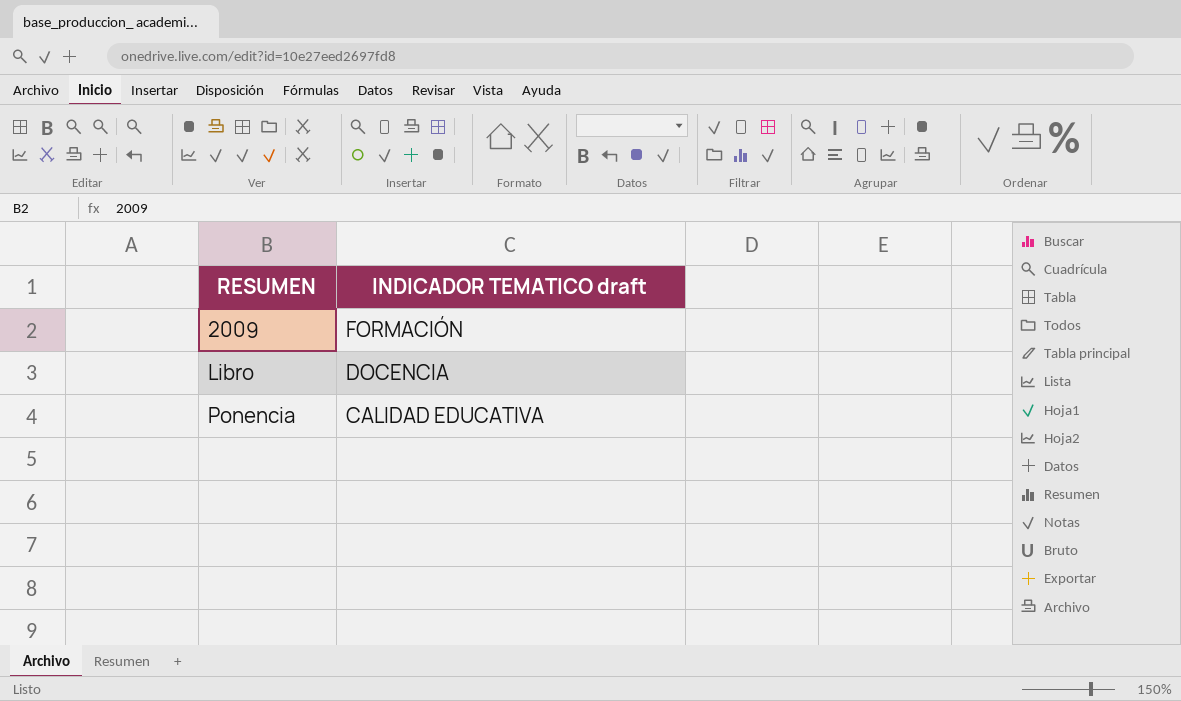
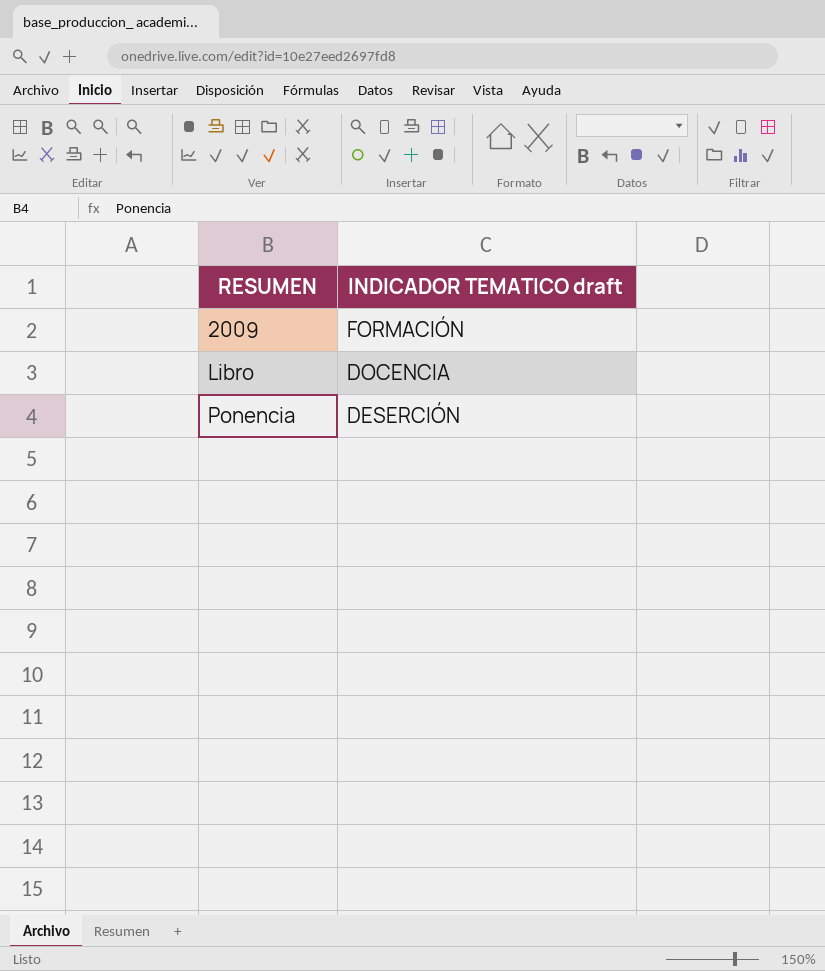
Ponencia | INDICADOR TEMATICO draft: CALIDAD EDUCATIVA -> DESERCIÓN

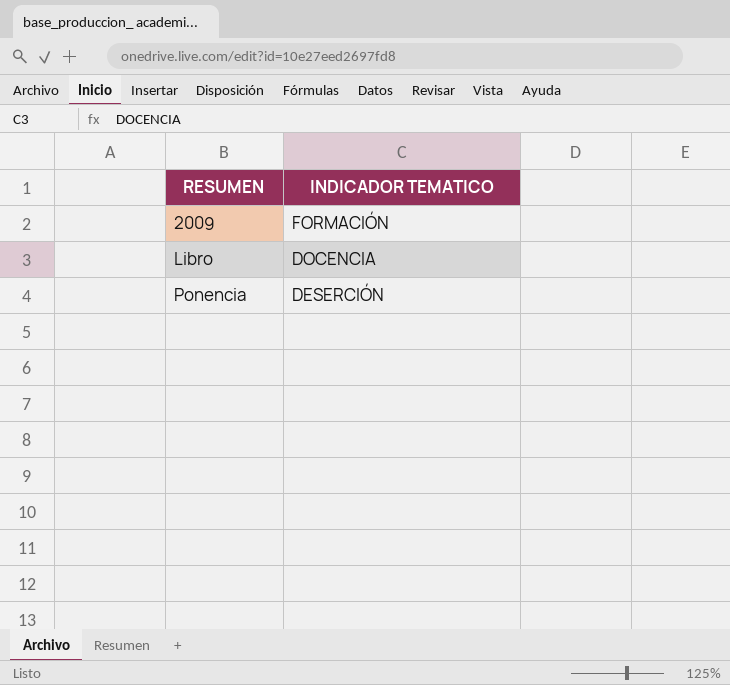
column name: INDICADOR TEMATICO draft -> INDICADOR TEMATICO

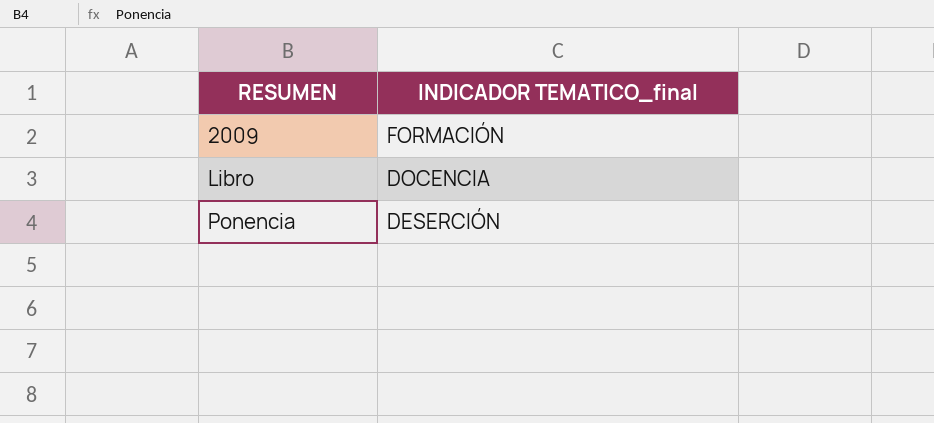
column name: INDICADOR TEMATICO -> INDICADOR TEMATICO_final

